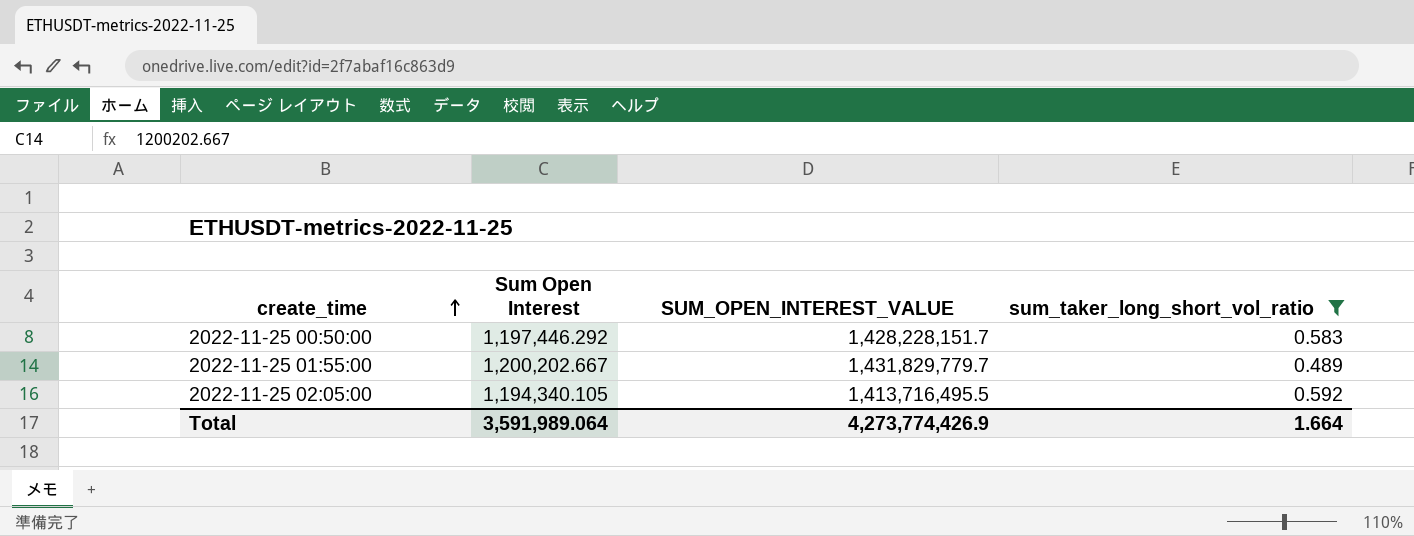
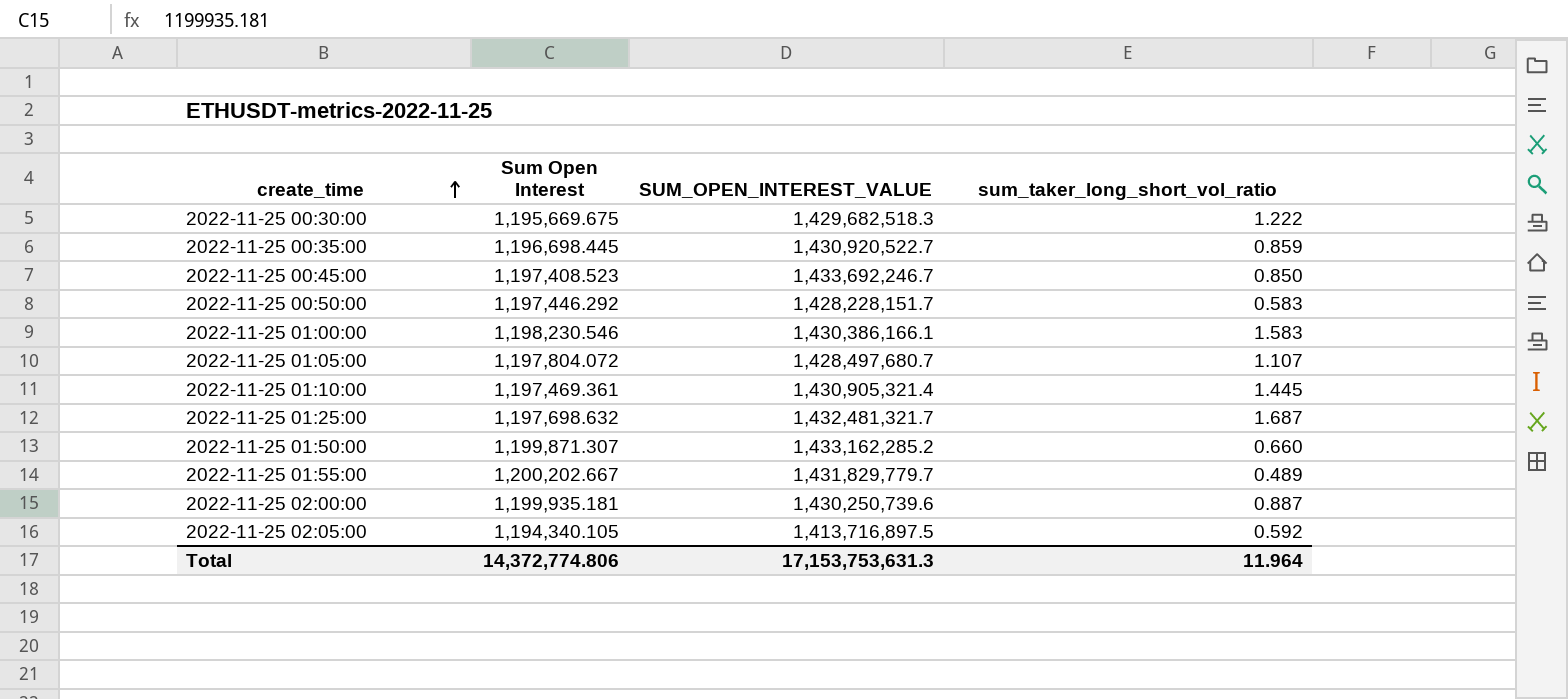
filter: sum_taker_long_short_vol_ratio <= 0.592 -> none
2022-11-25 02:05:00 | SUM_OPEN_INTEREST_VALUE: 1,413,716,495.5 -> 1,413,716,897.5
Total | Sum Open Interest: 3,591,989.064 -> 14,372,774.806
Total | SUM_OPEN_INTEREST_VALUE: 4,273,774,426.9 -> 17,153,753,631.3
Total | sum_taker_long_short_vol_ratio: 1.664 -> 11.964

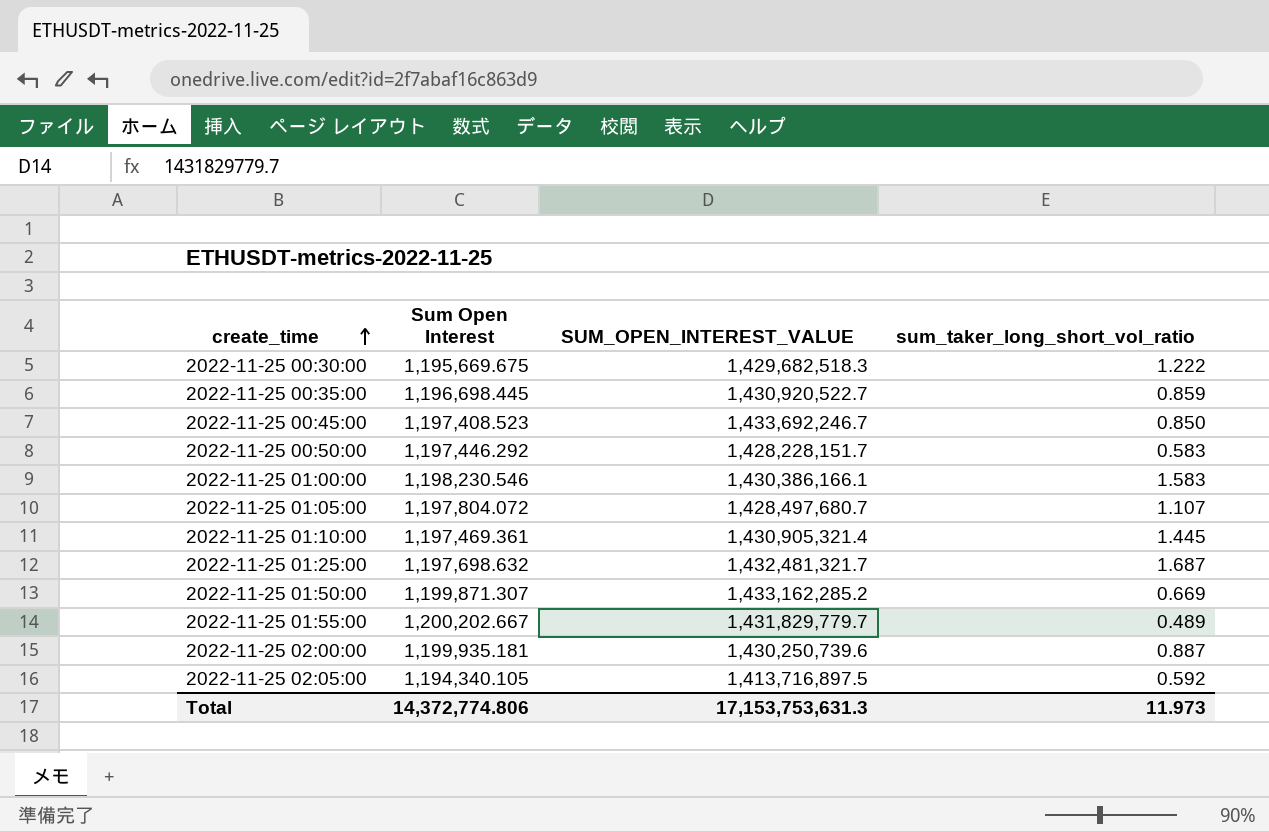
2022-11-25 01:50:00 | sum_taker_long_short_vol_ratio: 0.660 -> 0.669
Total | sum_taker_long_short_vol_ratio: 11.964 -> 11.973

